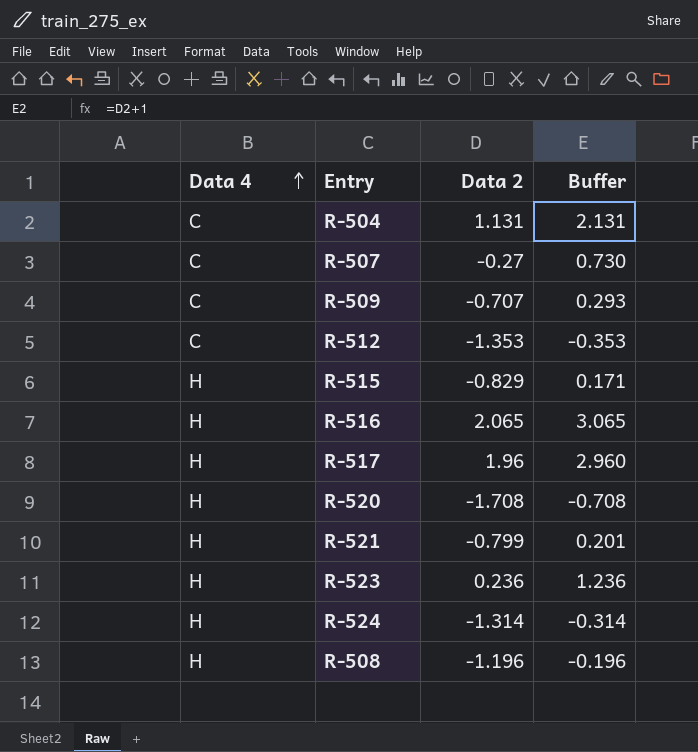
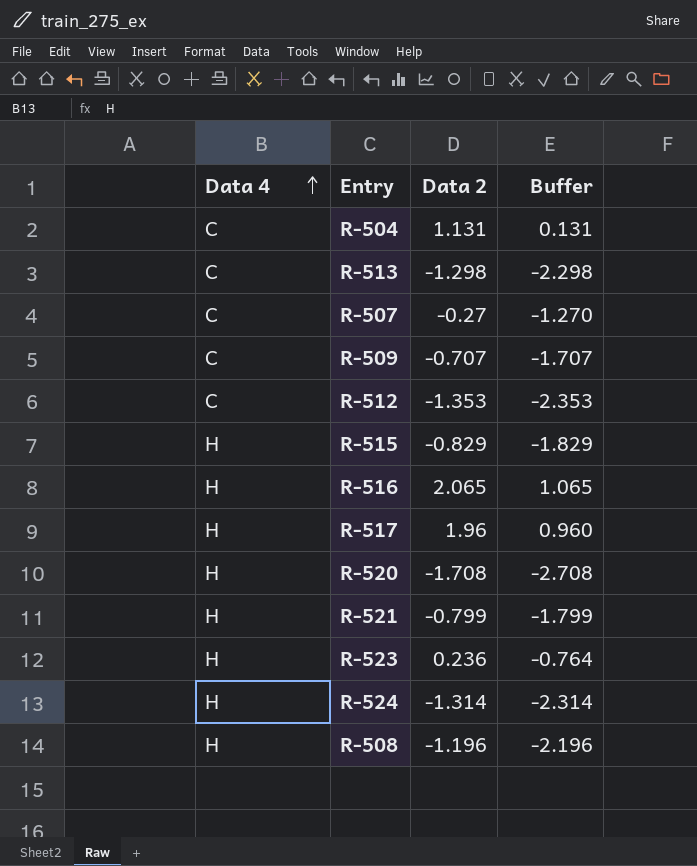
column Buffer | formula: [Data 2] + 1 -> [Data 2] - 1
row R-513: none -> C | -1.298 | -2.298

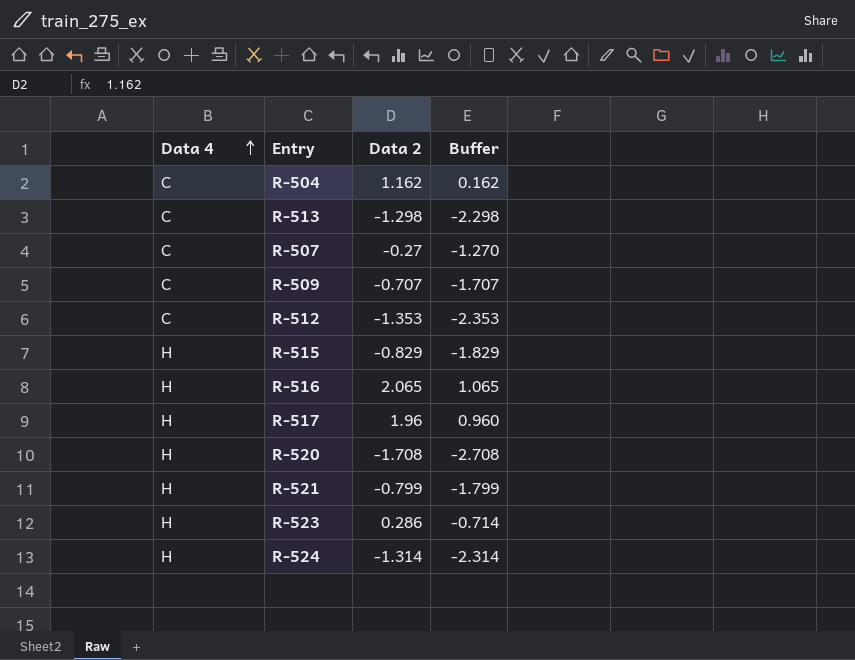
row R-508: H | -1.196 | -2.196 -> none
R-504 | Data 2: 1.131 -> 1.162
R-504 | Buffer: 0.131 -> 0.162
R-523 | Data 2: 0.236 -> 0.286
R-523 | Buffer: -0.764 -> -0.714

